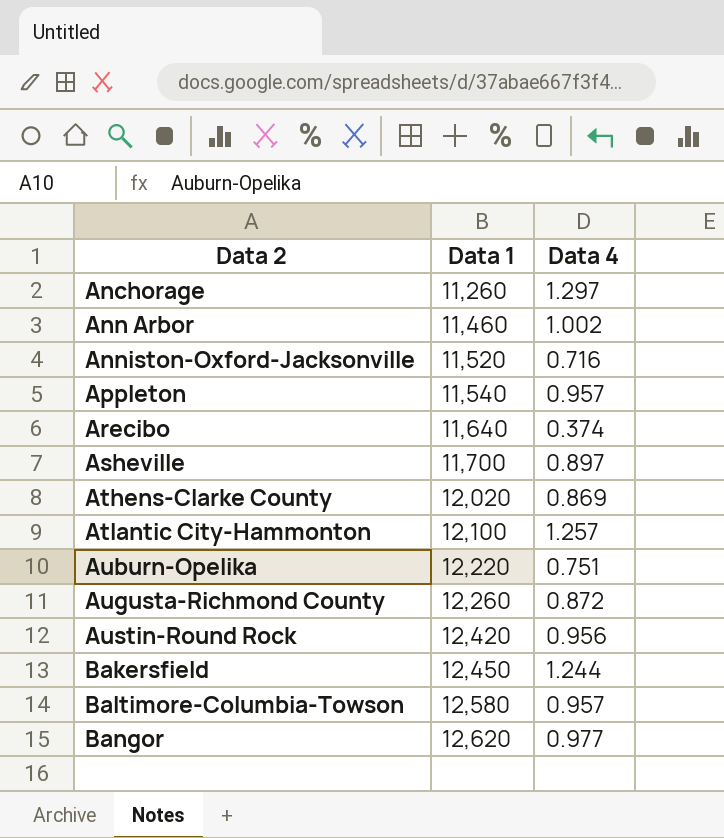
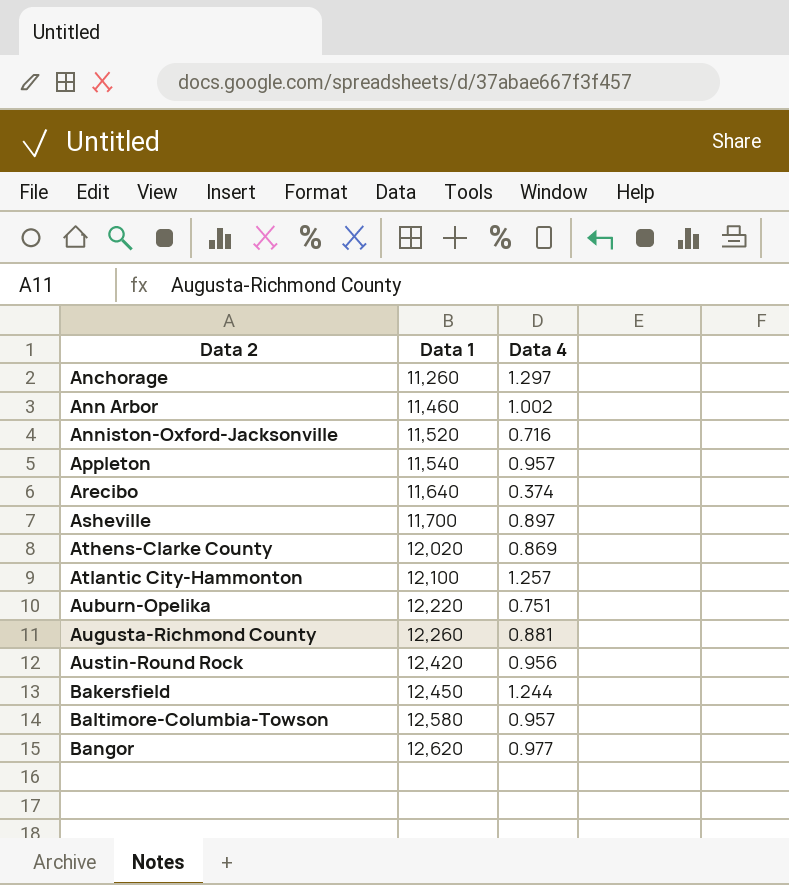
Augusta-Richmond County | Data 4: 0.872 -> 0.881

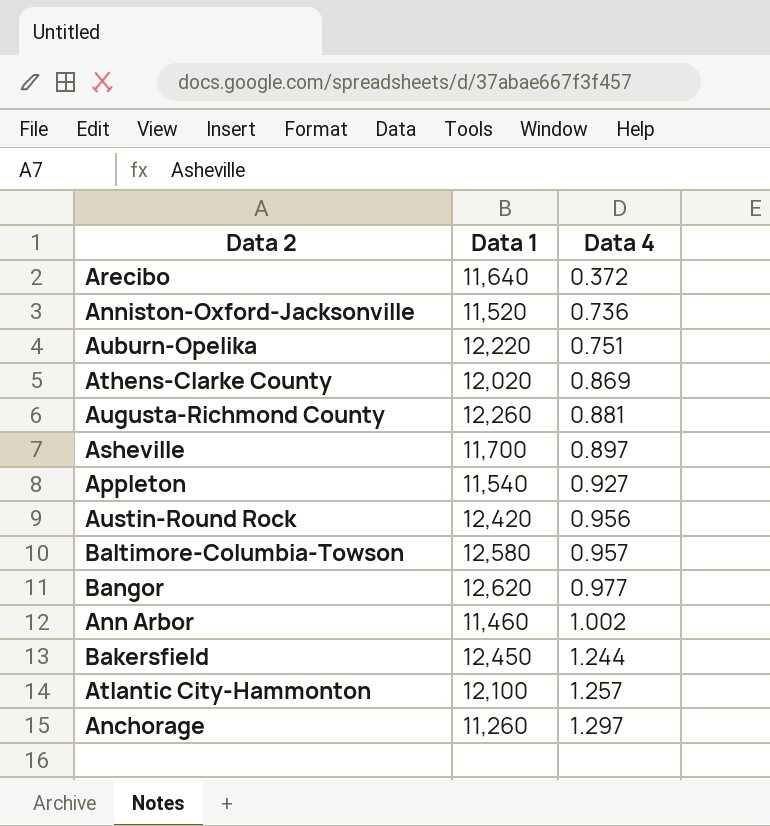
row order: Data 2 ascending -> Data 4 ascending
Arecibo | Data 4: 0.374 -> 0.372
Anniston-Oxford-Jacksonville | Data 4: 0.716 -> 0.736
Appleton | Data 4: 0.957 -> 0.927

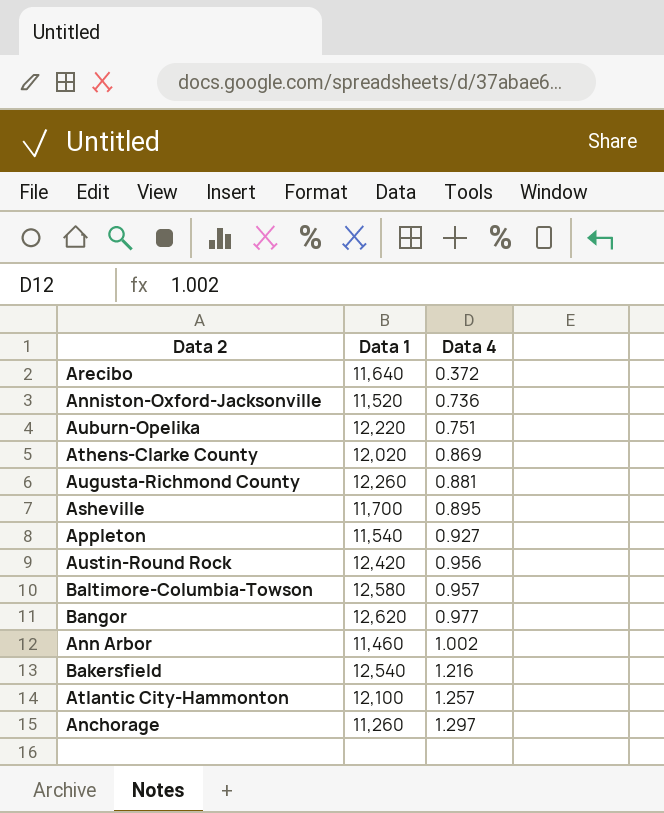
Asheville | Data 4: 0.897 -> 0.895
Bakersfield | Data 1: 12,450 -> 12,540
Bakersfield | Data 4: 1.244 -> 1.216

